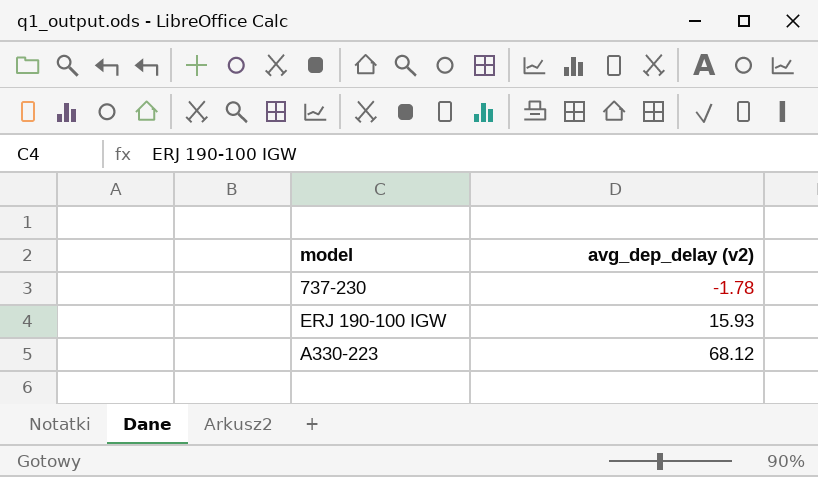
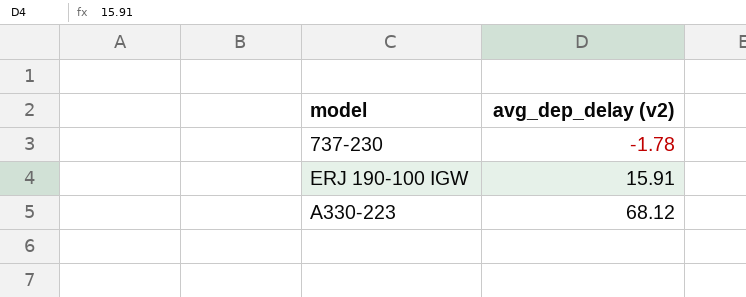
ERJ 190-100 IGW | avg_dep_delay (v2): 15.93 -> 15.91

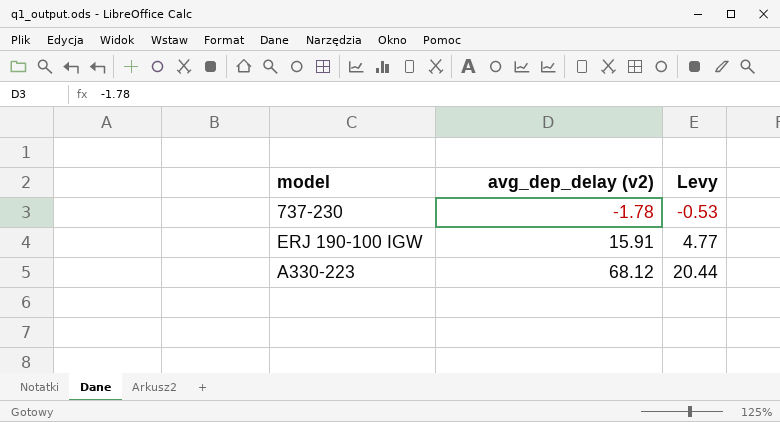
column Levy | formula: none -> [avg_dep_delay (v2)] * 0.3

